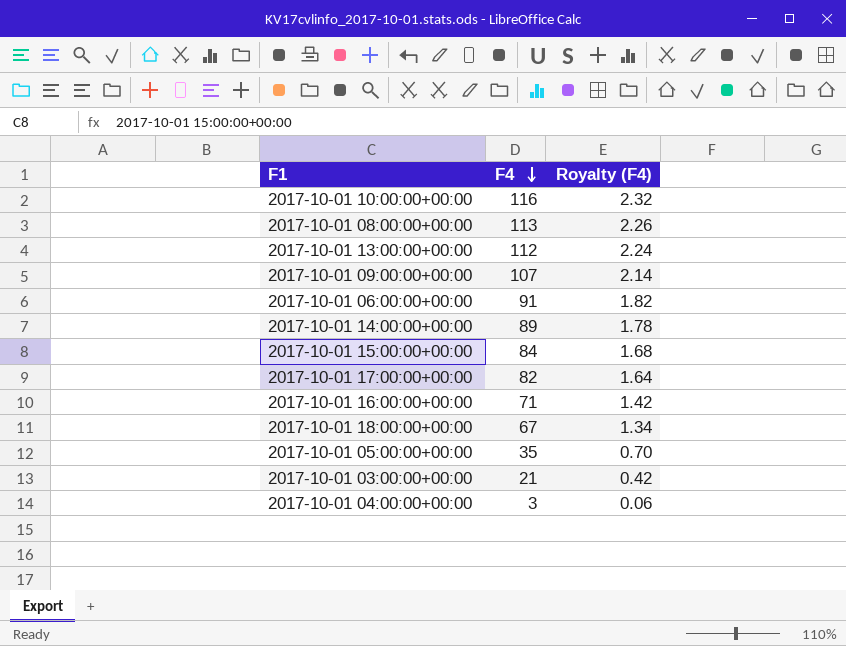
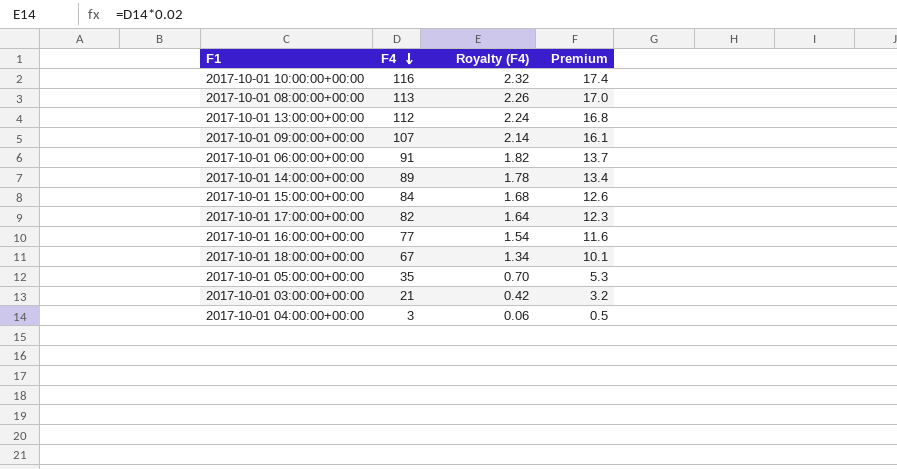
column Premium | formula: none -> [F4] * 0.15
2017-10-01 16:00:00+00:00 | F4: 71 -> 77
2017-10-01 16:00:00+00:00 | Royalty (F4): 1.42 -> 1.54

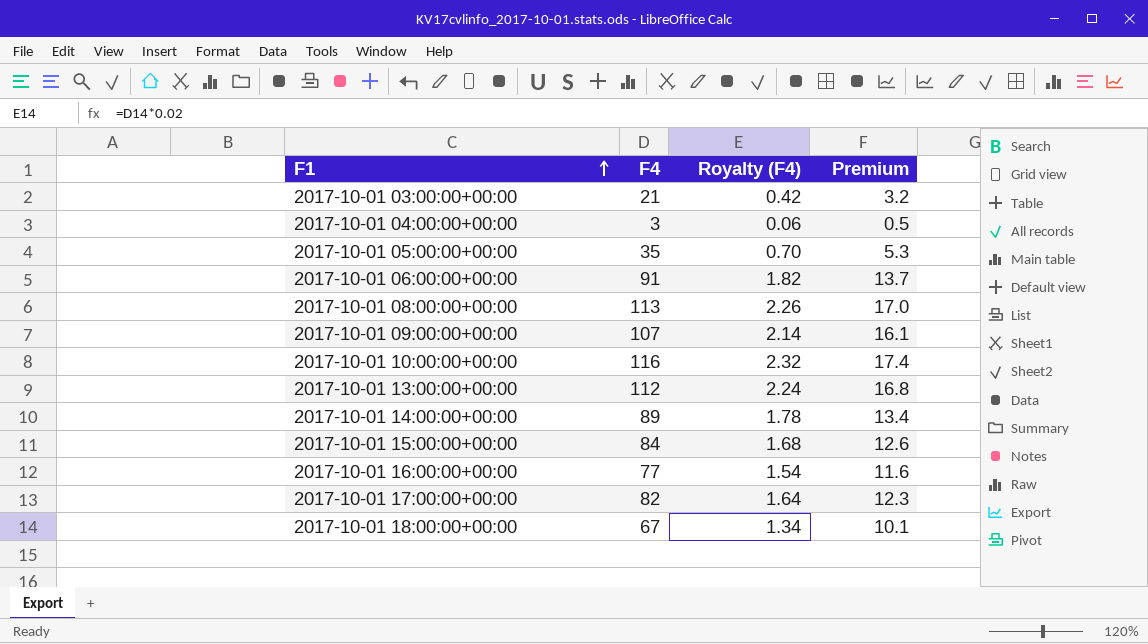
row order: F4 descending -> F1 ascending

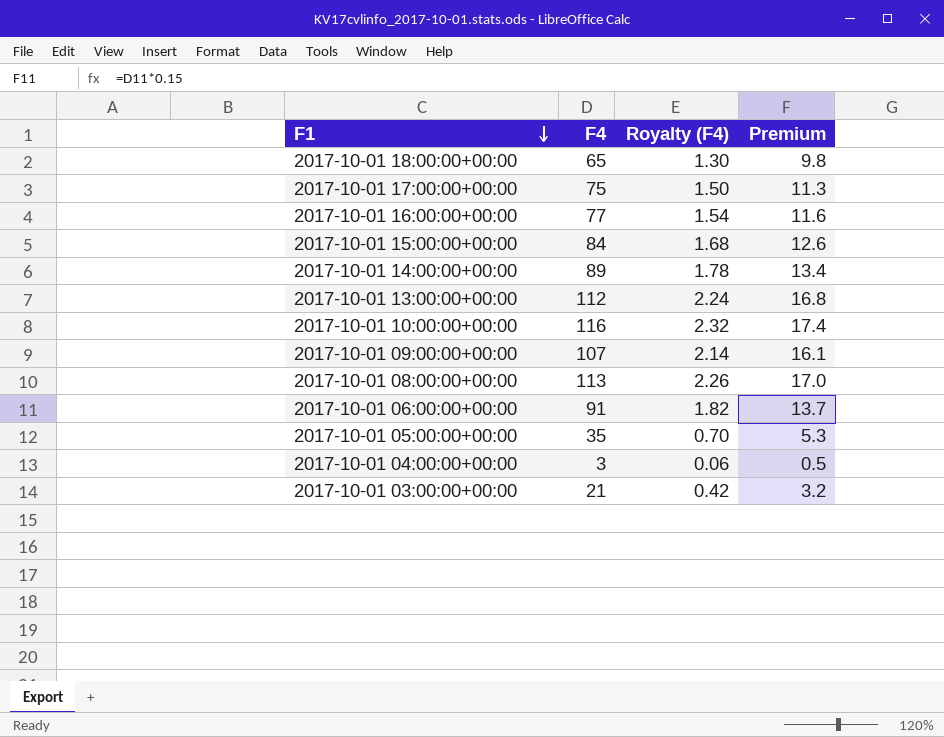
row order: F1 ascending -> F1 descending
2017-10-01 18:00:00+00:00 | F4: 67 -> 65
2017-10-01 18:00:00+00:00 | Royalty (F4): 1.34 -> 1.30
2017-10-01 18:00:00+00:00 | Premium: 10.1 -> 9.8
2017-10-01 17:00:00+00:00 | F4: 82 -> 75
2017-10-01 17:00:00+00:00 | Royalty (F4): 1.64 -> 1.50
2017-10-01 17:00:00+00:00 | Premium: 12.3 -> 11.3

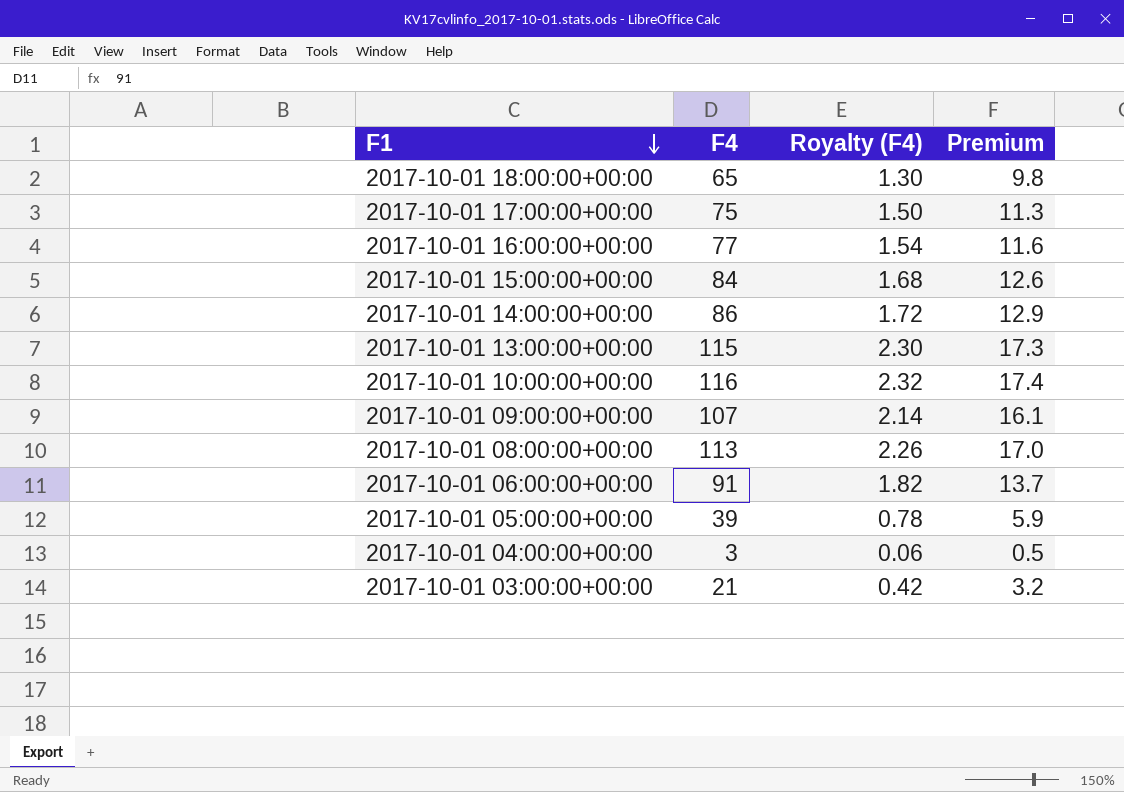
2017-10-01 14:00:00+00:00 | F4: 89 -> 86
2017-10-01 14:00:00+00:00 | Royalty (F4): 1.78 -> 1.72
2017-10-01 14:00:00+00:00 | Premium: 13.4 -> 12.9
2017-10-01 13:00:00+00:00 | F4: 112 -> 115
2017-10-01 13:00:00+00:00 | Royalty (F4): 2.24 -> 2.30
2017-10-01 13:00:00+00:00 | Premium: 16.8 -> 17.3
2017-10-01 05:00:00+00:00 | F4: 35 -> 39
2017-10-01 05:00:00+00:00 | Royalty (F4): 0.70 -> 0.78
2017-10-01 05:00:00+00:00 | Premium: 5.3 -> 5.9

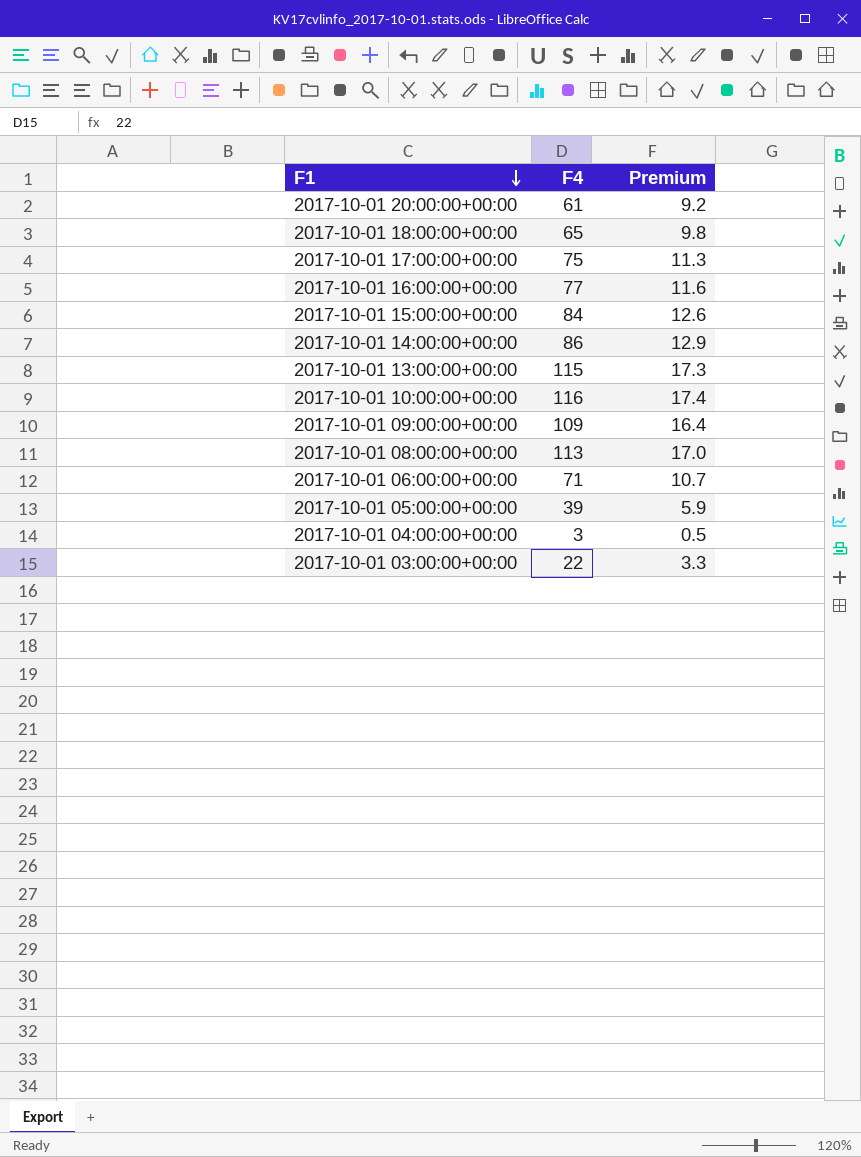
column Royalty (F4) | formula: [F4] * 0.02 -> none
row 2017-10-01 20:00:00+00:00: none -> 61 | 9.2
2017-10-01 09:00:00+00:00 | F4: 107 -> 109
2017-10-01 09:00:00+00:00 | Premium: 16.1 -> 16.4
2017-10-01 06:00:00+00:00 | F4: 91 -> 71
2017-10-01 06:00:00+00:00 | Premium: 13.7 -> 10.7
2017-10-01 03:00:00+00:00 | F4: 21 -> 22
2017-10-01 03:00:00+00:00 | Premium: 3.2 -> 3.3

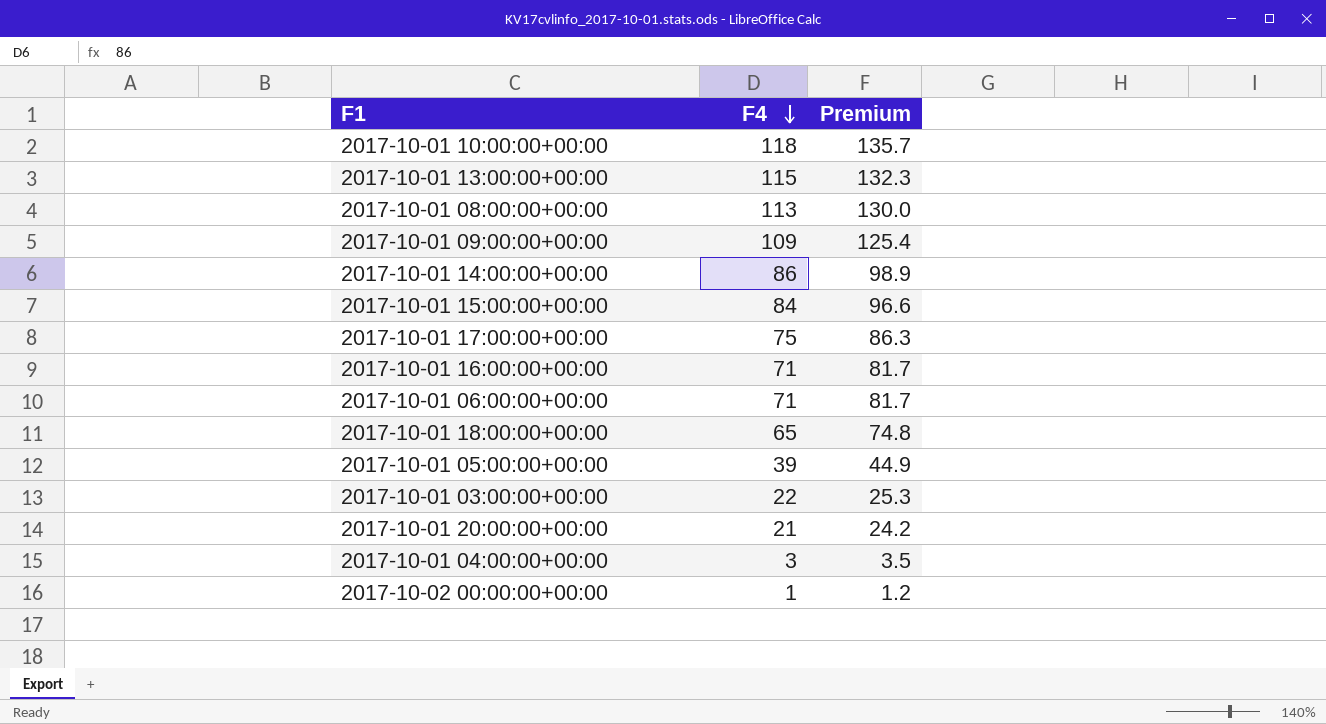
row order: F1 descending -> F4 descending
column Premium | formula: [F4] * 0.15 -> [F4] * 1.15
2017-10-01 10:00:00+00:00 | F4: 116 -> 118
2017-10-01 16:00:00+00:00 | F4: 77 -> 71
2017-10-01 20:00:00+00:00 | F4: 61 -> 21
row 2017-10-02 00:00:00+00:00: none -> 1 | 1.2

